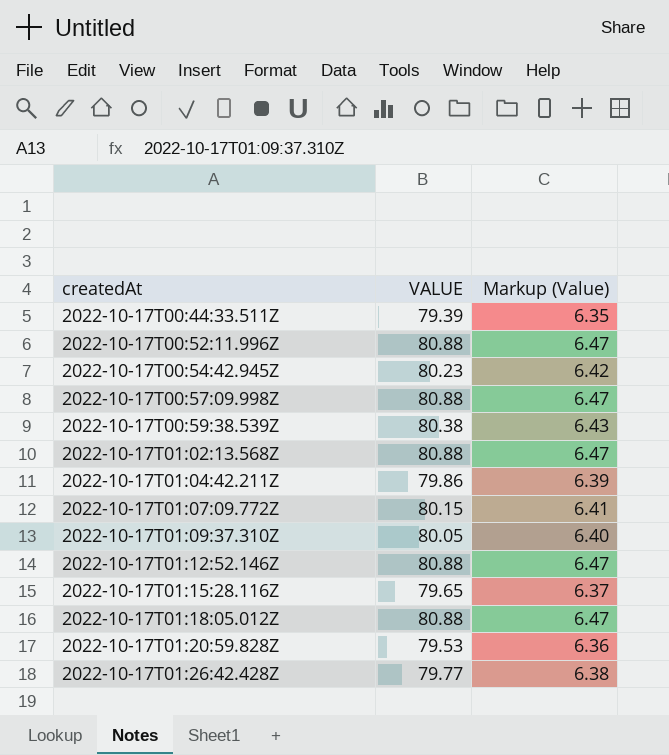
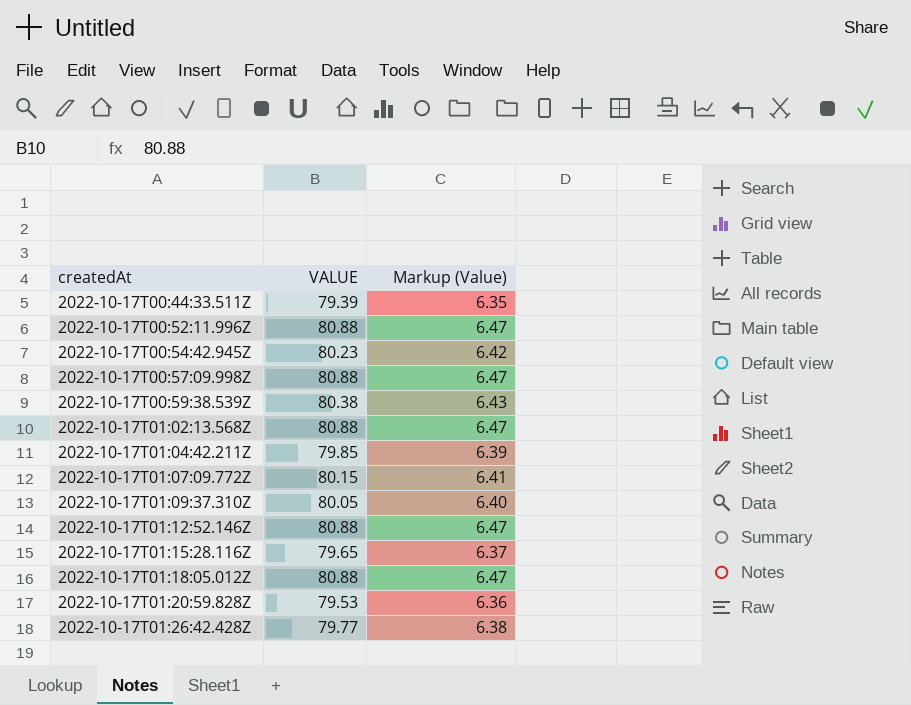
2022-10-17T01:04:42.211Z | VALUE: 79.86 -> 79.85

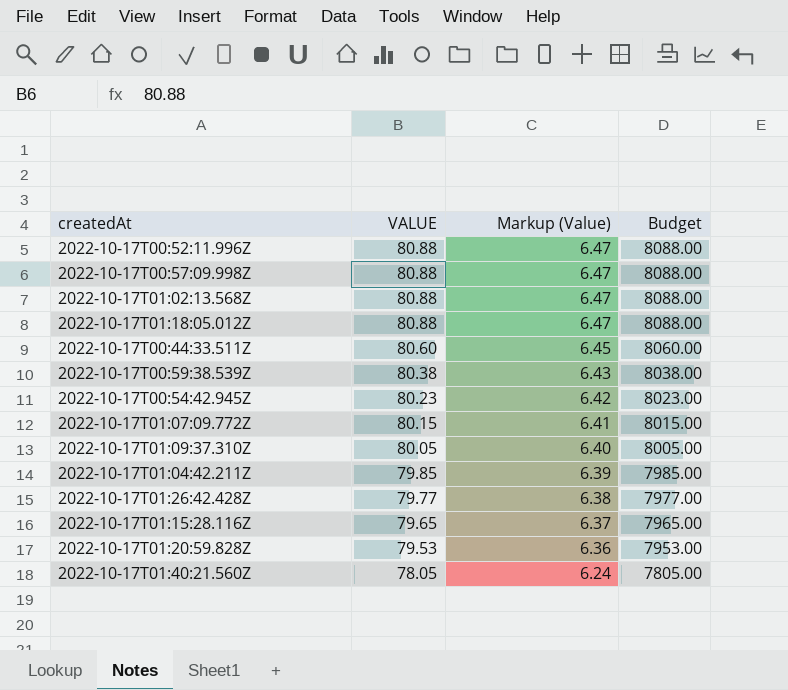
row order: createdAt ascending -> VALUE descending
column Budget | formula: none -> [VALUE] * 100
row 2022-10-17T01:12:52.146Z: 80.88 | 6.47 -> none
2022-10-17T00:44:33.511Z | VALUE: 79.39 -> 80.60
2022-10-17T00:44:33.511Z | Markup (Value): 6.35 -> 6.45
row 2022-10-17T01:40:21.560Z: none -> 78.05 | 6.24 | 7805.00

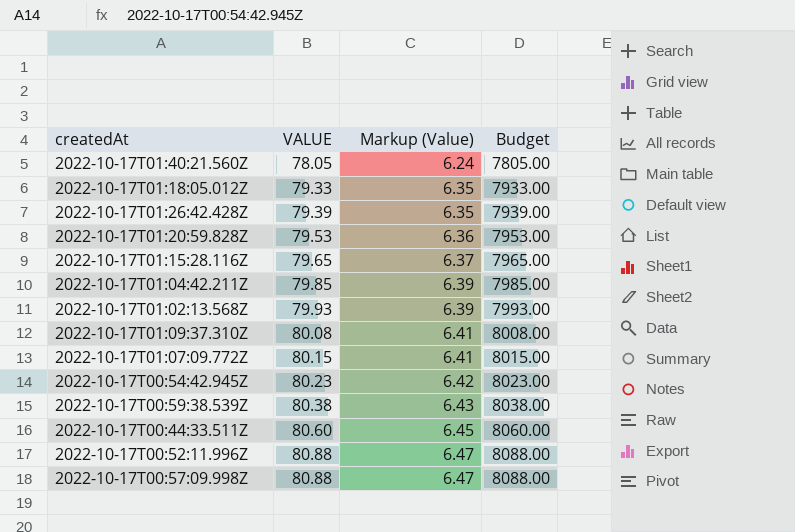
row order: VALUE descending -> VALUE ascending
2022-10-17T01:18:05.012Z | VALUE: 80.88 -> 79.33
2022-10-17T01:18:05.012Z | Markup (Value): 6.47 -> 6.35
2022-10-17T01:18:05.012Z | Budget: 8088.00 -> 7933.00
2022-10-17T01:26:42.428Z | VALUE: 79.77 -> 79.39
2022-10-17T01:26:42.428Z | Markup (Value): 6.38 -> 6.35
2022-10-17T01:26:42.428Z | Budget: 7977.00 -> 7939.00
2022-10-17T01:02:13.568Z | VALUE: 80.88 -> 79.93
2022-10-17T01:02:13.568Z | Markup (Value): 6.47 -> 6.39
2022-10-17T01:02:13.568Z | Budget: 8088.00 -> 7993.00
2022-10-17T01:09:37.310Z | VALUE: 80.05 -> 80.08
2022-10-17T01:09:37.310Z | Markup (Value): 6.40 -> 6.41
2022-10-17T01:09:37.310Z | Budget: 8005.00 -> 8008.00

